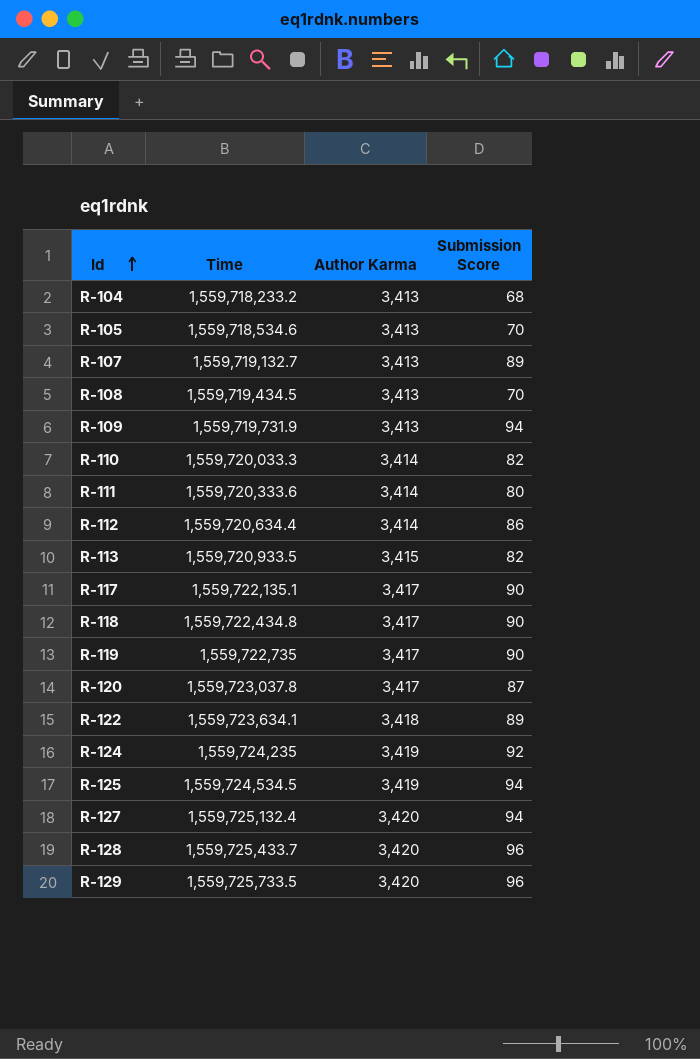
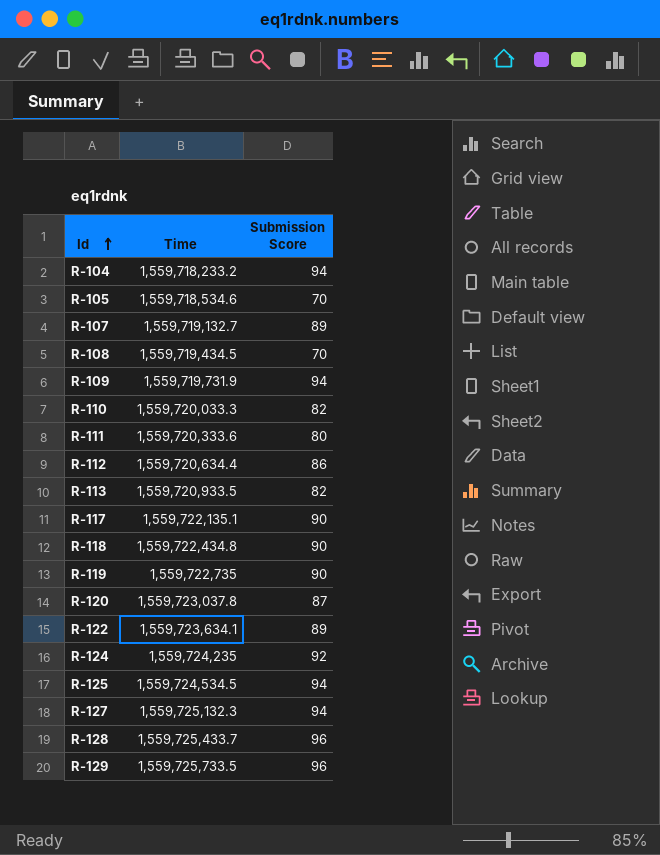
column Author Karma | position: 3 -> none
R-104 | Submission Score: 68 -> 94
R-127 | Time: 1,559,725,132.4 -> 1,559,725,132.3

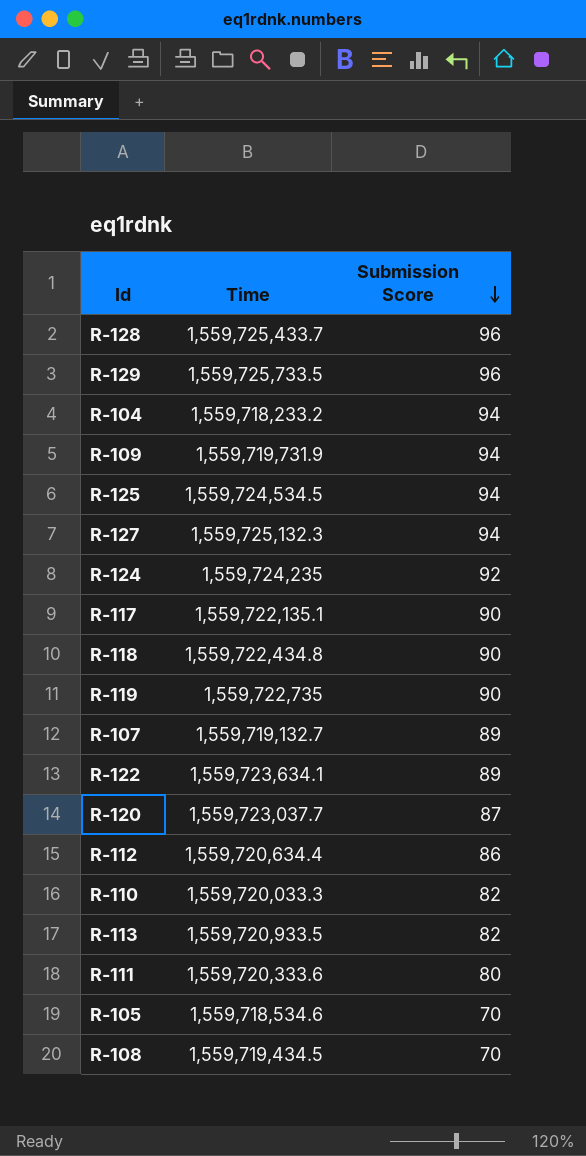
row order: Id ascending -> Submission Score descending
R-120 | Time: 1,559,723,037.8 -> 1,559,723,037.7

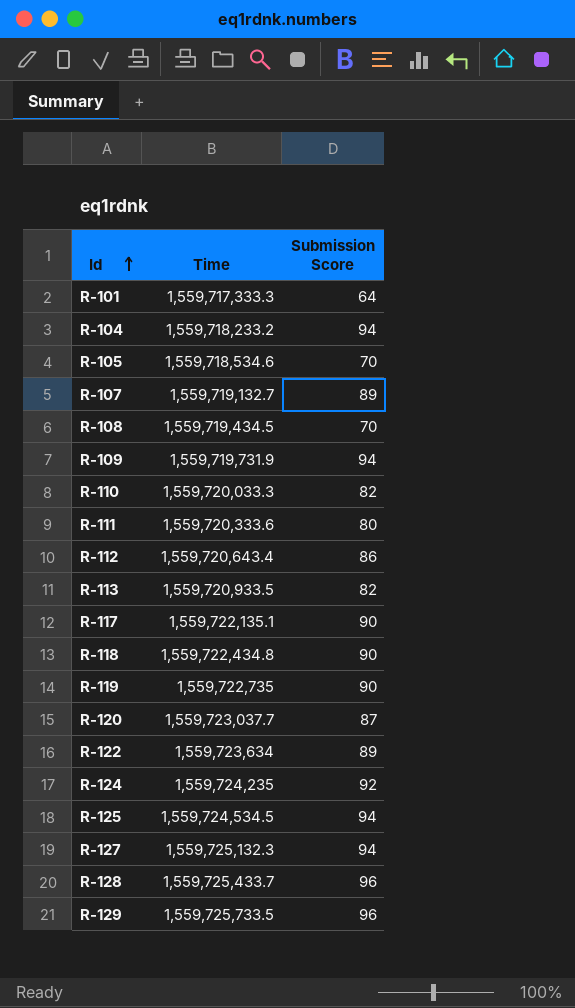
row order: Submission Score descending -> Id ascending
row R-101: none -> 1,559,717,333.3 | 64
R-112 | Time: 1,559,720,634.4 -> 1,559,720,643.4
R-122 | Time: 1,559,723,634.1 -> 1,559,723,634

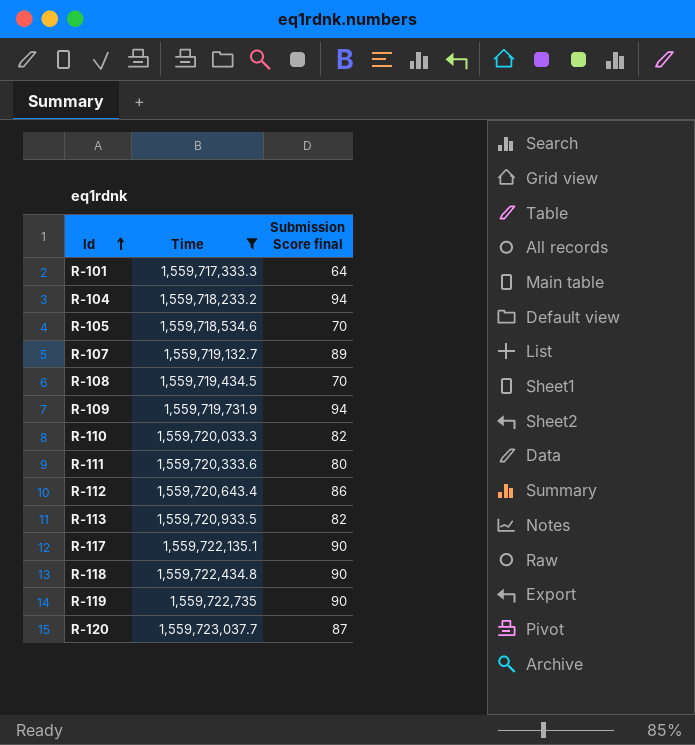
filter: none -> Time <= 1,559,723,037.7
column name: Submission Score -> Submission Score final

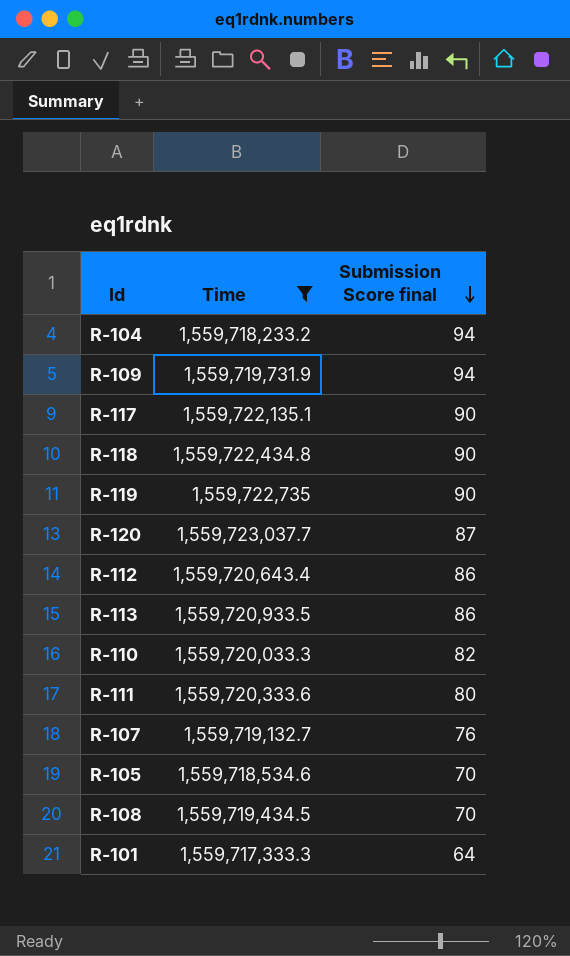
row order: Id ascending -> Submission Score final descending
R-113 | Submission Score final: 82 -> 86
R-107 | Submission Score final: 89 -> 76

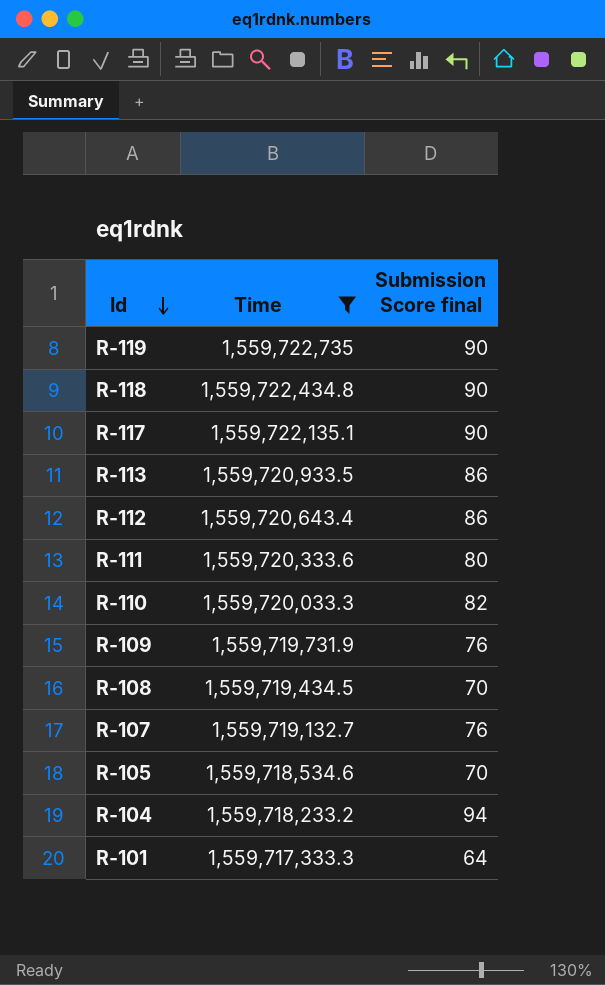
row order: Submission Score final descending -> Id descending
row R-120: 1,559,723,037.7 | 87 -> none
R-109 | Submission Score final: 94 -> 76

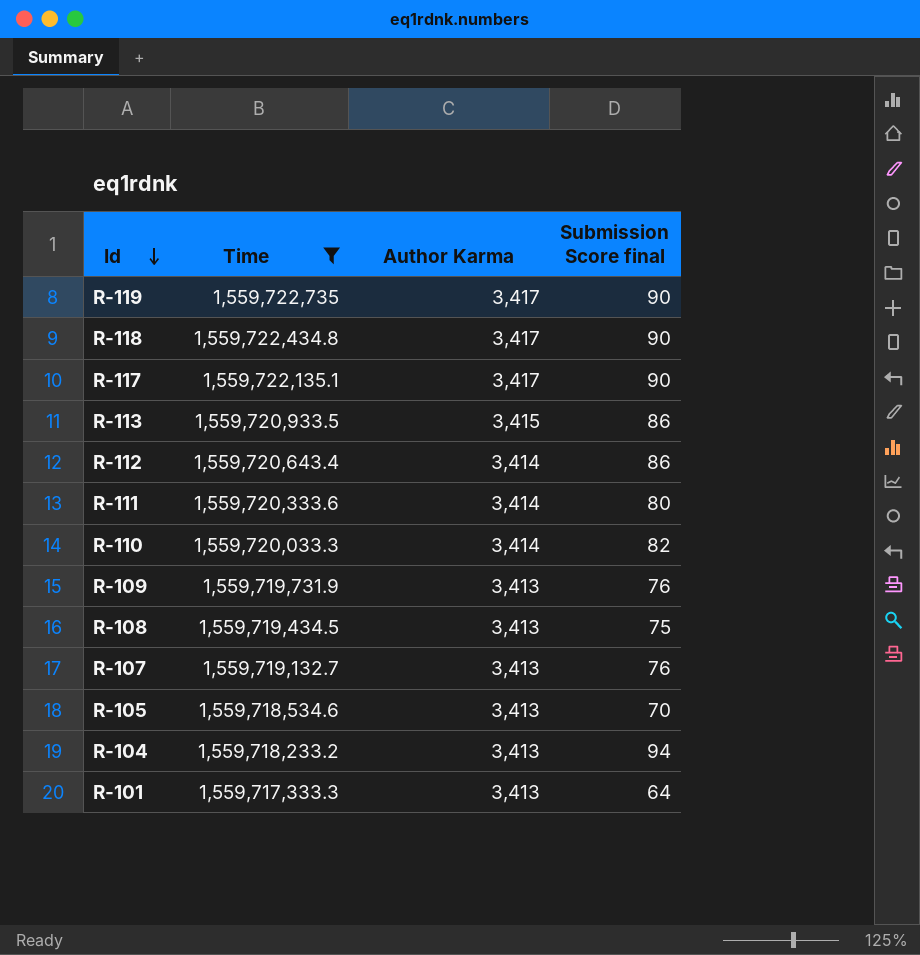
column Author Karma | position: none -> 3
R-108 | Submission Score final: 70 -> 75

